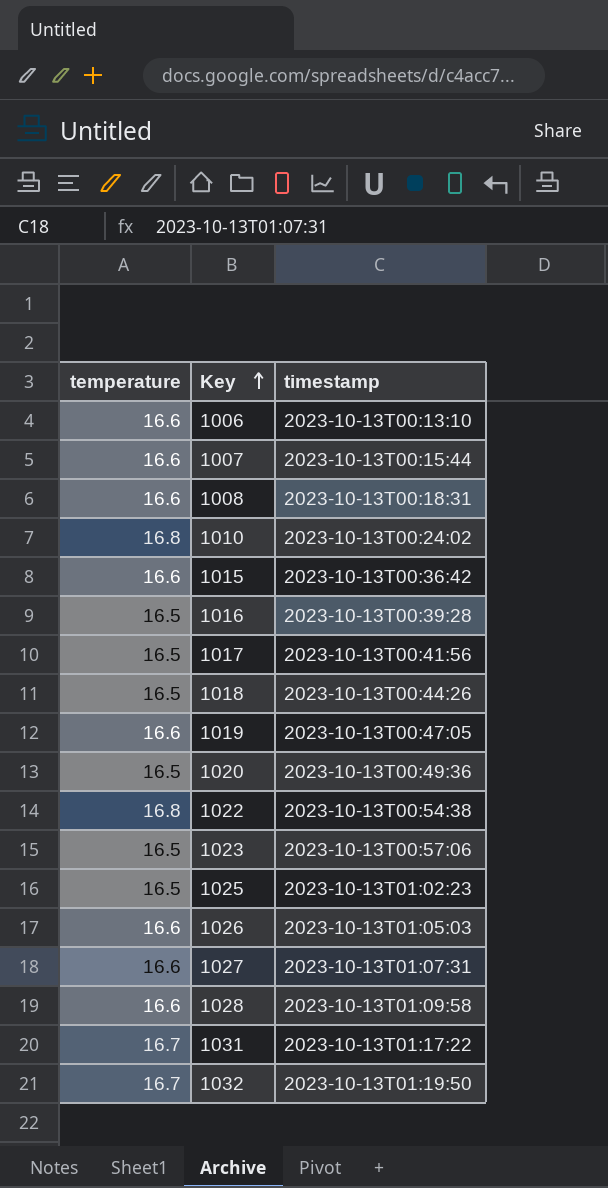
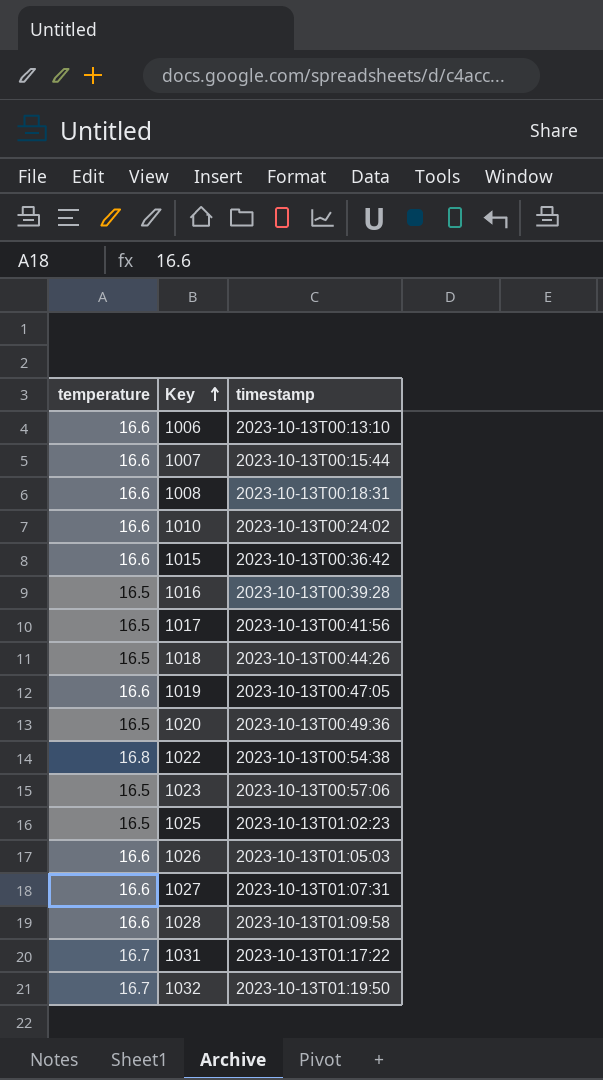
1010 | temperature: 16.8 -> 16.6

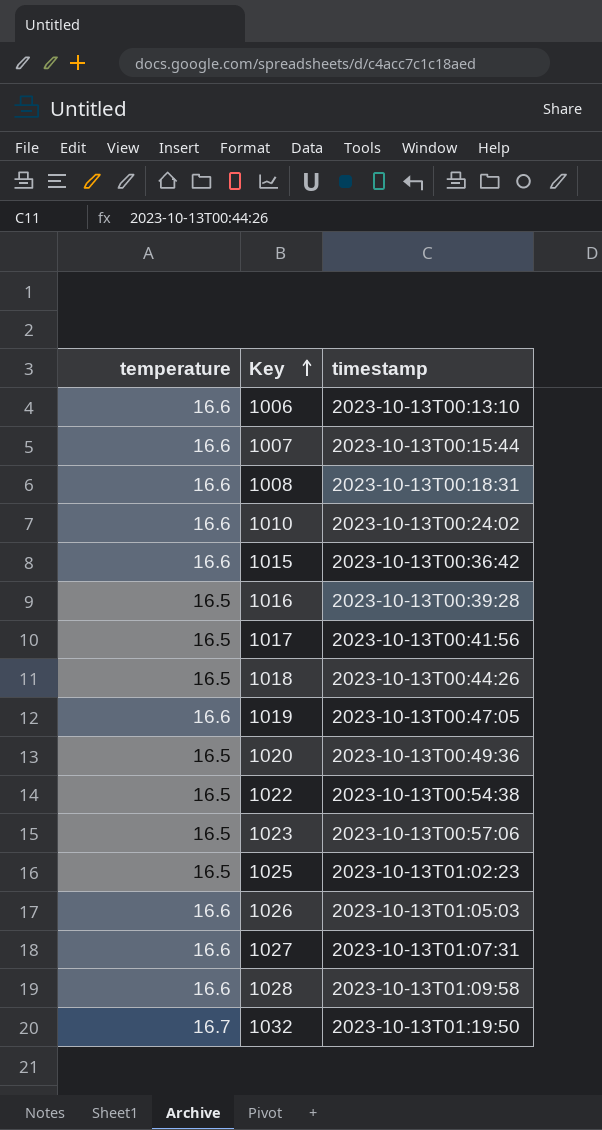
row 1031: 16.7 | 2023-10-13T01:17:22 -> none
1022 | temperature: 16.8 -> 16.5

